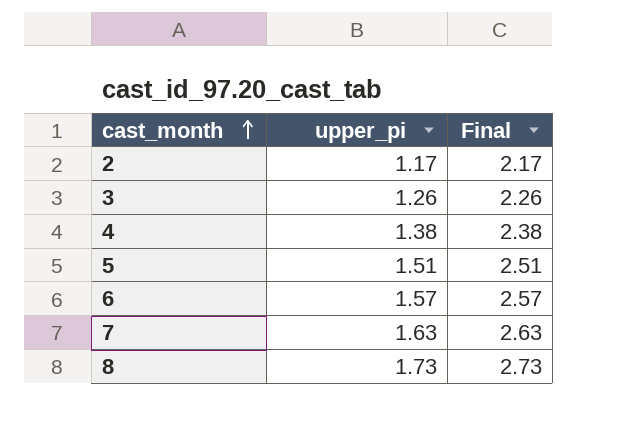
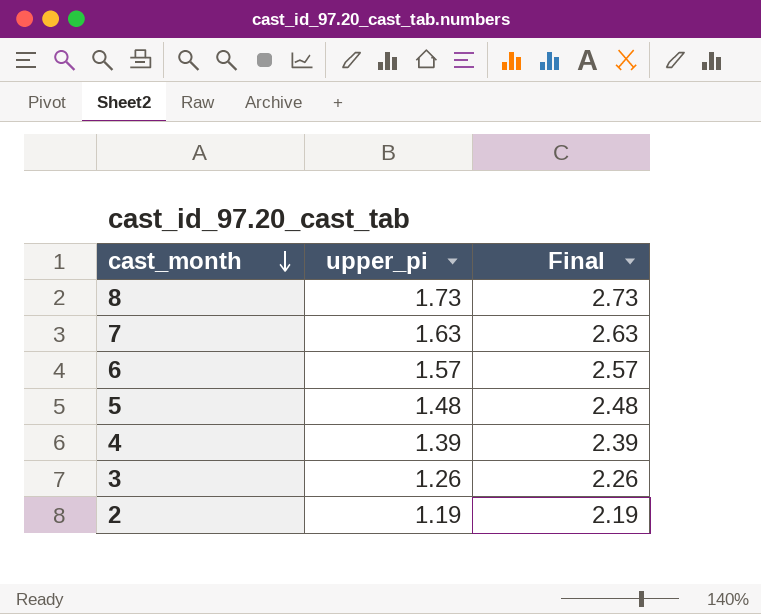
row order: cast_month ascending -> cast_month descending
5 | upper_pi: 1.51 -> 1.48
5 | Final: 2.51 -> 2.48
4 | upper_pi: 1.38 -> 1.39
4 | Final: 2.38 -> 2.39
2 | upper_pi: 1.17 -> 1.19
2 | Final: 2.17 -> 2.19

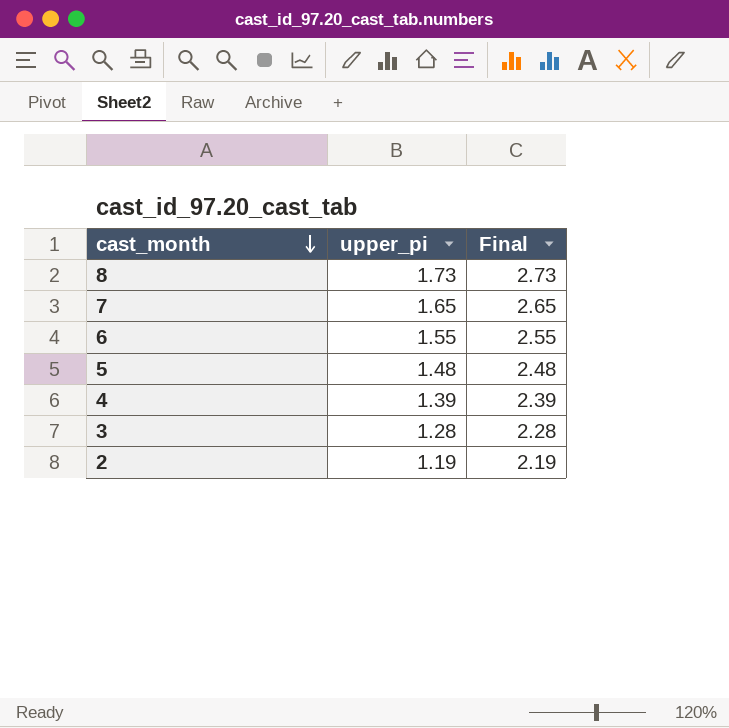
7 | upper_pi: 1.63 -> 1.65
7 | Final: 2.63 -> 2.65
6 | upper_pi: 1.57 -> 1.55
6 | Final: 2.57 -> 2.55
3 | upper_pi: 1.26 -> 1.28
3 | Final: 2.26 -> 2.28

